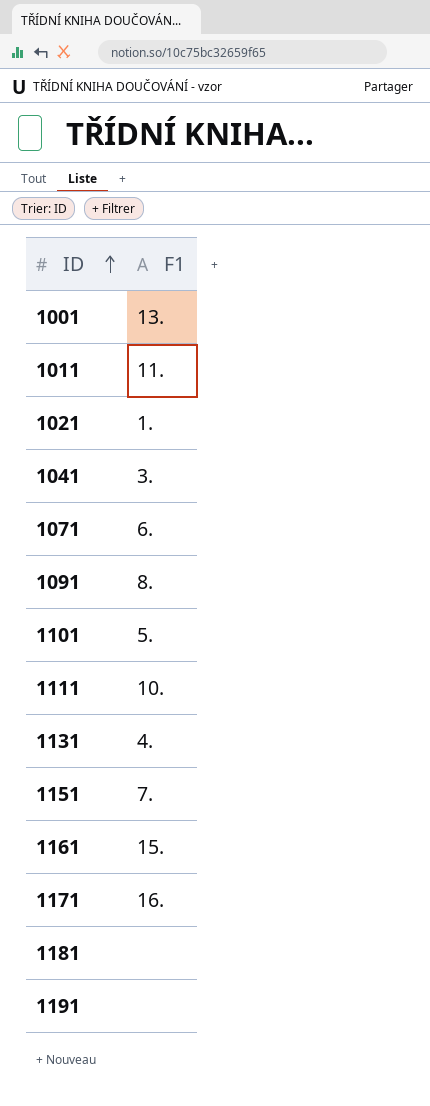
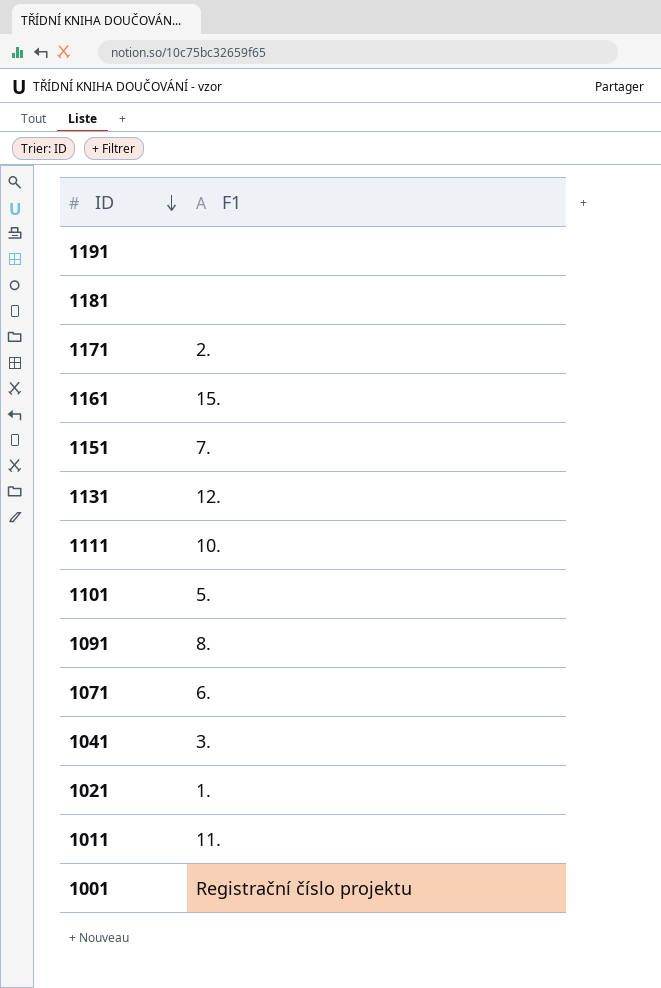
row order: ID ascending -> ID descending
1171 | F1: 16. -> 2.
1131 | F1: 4. -> 12.
1001 | F1: 13. -> Registrační číslo projektu

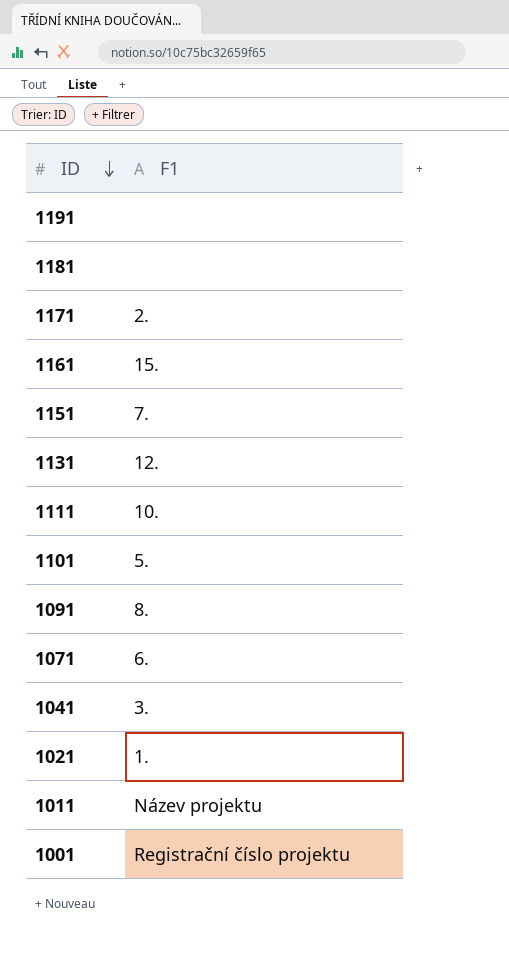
1011 | F1: 11. -> Název projektu

